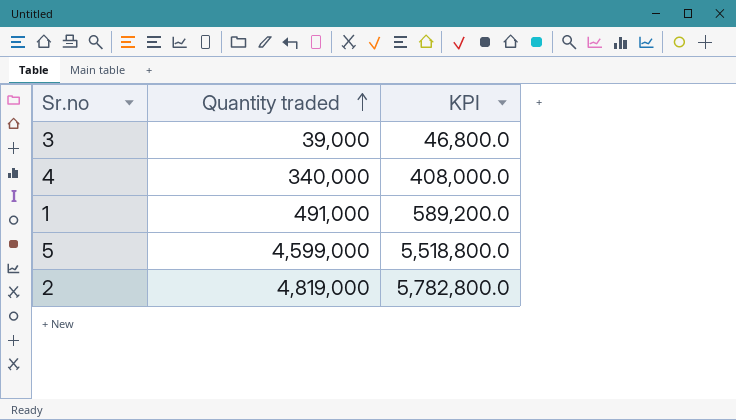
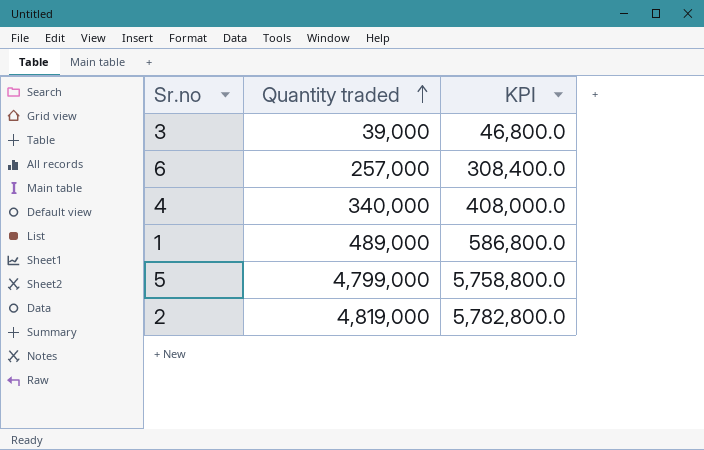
row 6: none -> 257,000 | 308,400.0
1 | Quantity traded: 491,000 -> 489,000
1 | KPI: 589,200.0 -> 586,800.0
5 | Quantity traded: 4,599,000 -> 4,799,000
5 | KPI: 5,518,800.0 -> 5,758,800.0

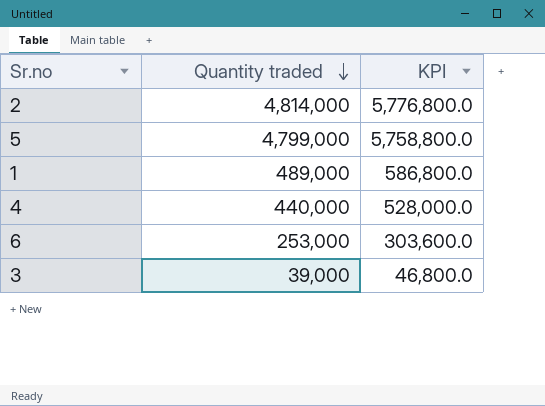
row order: Quantity traded ascending -> Quantity traded descending
2 | Quantity traded: 4,819,000 -> 4,814,000
2 | KPI: 5,782,800.0 -> 5,776,800.0
4 | Quantity traded: 340,000 -> 440,000
4 | KPI: 408,000.0 -> 528,000.0
6 | Quantity traded: 257,000 -> 253,000
6 | KPI: 308,400.0 -> 303,600.0

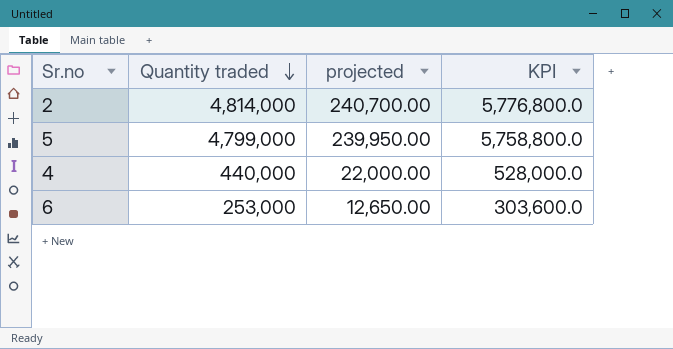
column projected | formula: none -> [Quantity traded] * 0.05
row 1: 489,000 | 586,800.0 -> none
row 3: 39,000 | 46,800.0 -> none

